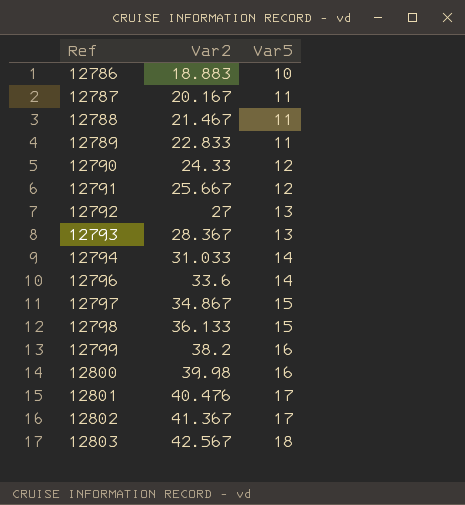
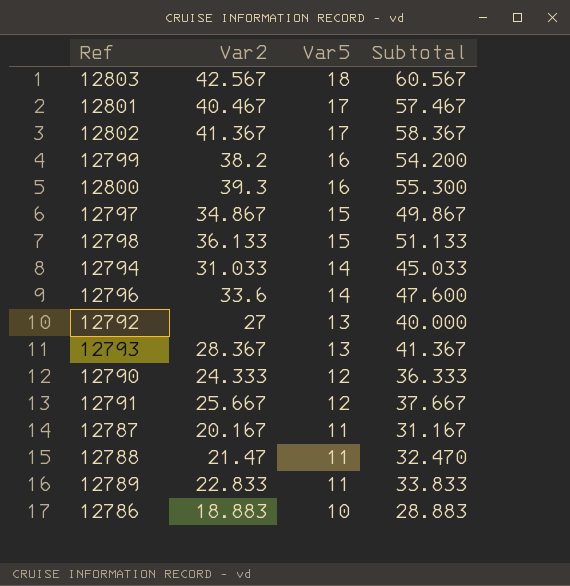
row order: Ref ascending -> Var5 descending
column Subtotal | formula: none -> [Var2] + [Var5]
12801 | Var2: 40.476 -> 40.467
12800 | Var2: 39.98 -> 39.3
12790 | Var2: 24.33 -> 24.333
12788 | Var2: 21.467 -> 21.47

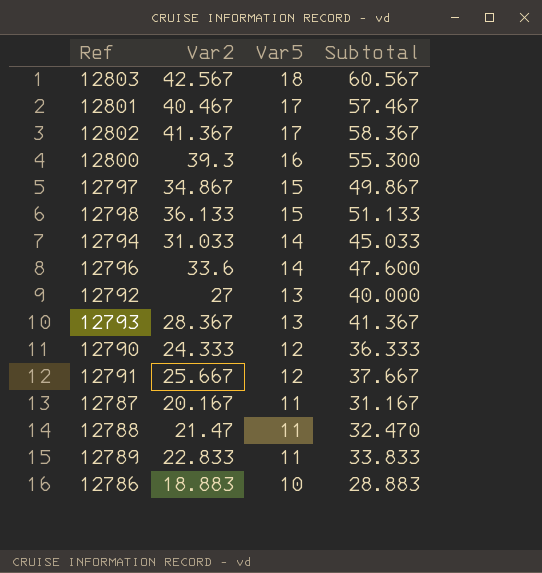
row 12799: 38.2 | 16 | 54.200 -> none

